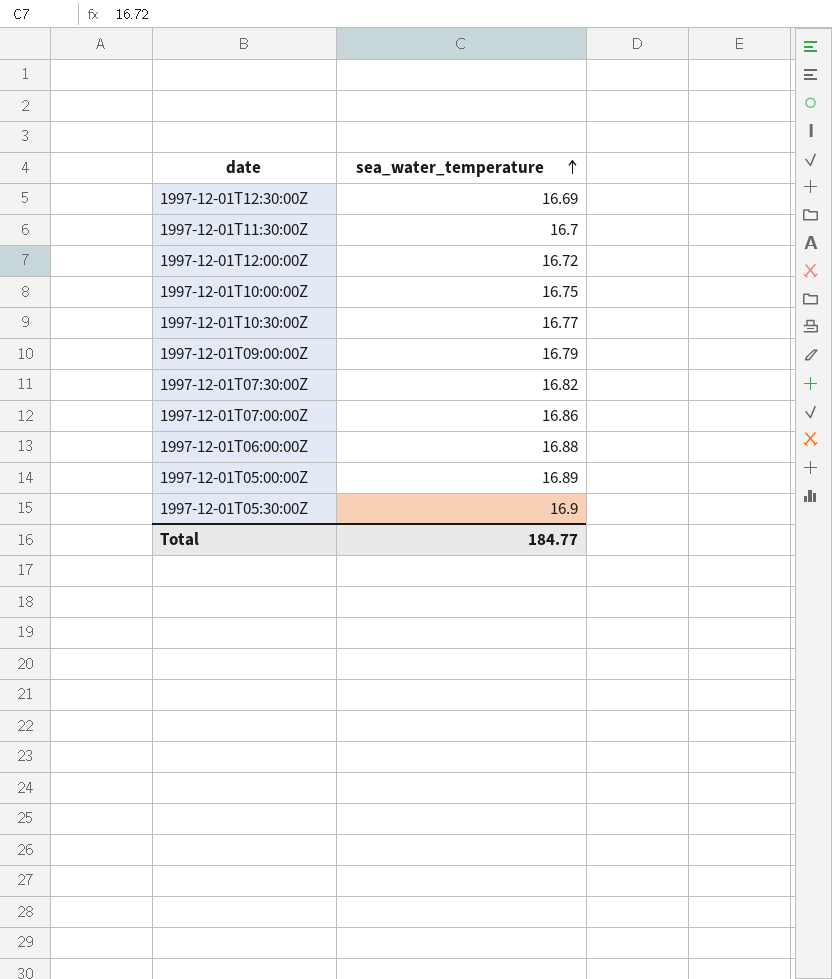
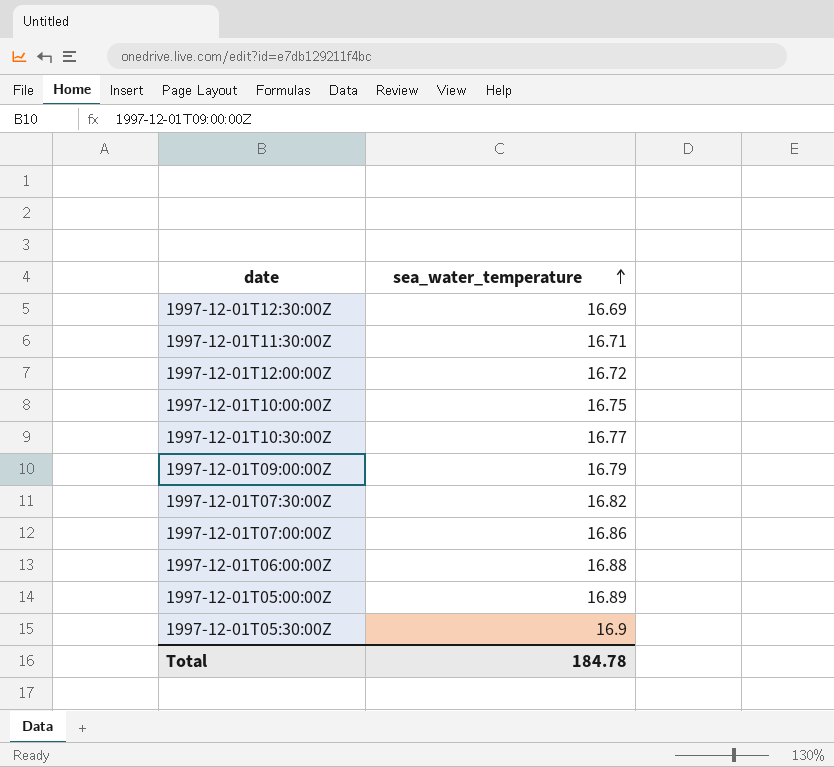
1997-12-01T11:30:00Z | sea_water_temperature: 16.7 -> 16.71
Total | sea_water_temperature: 184.77 -> 184.78

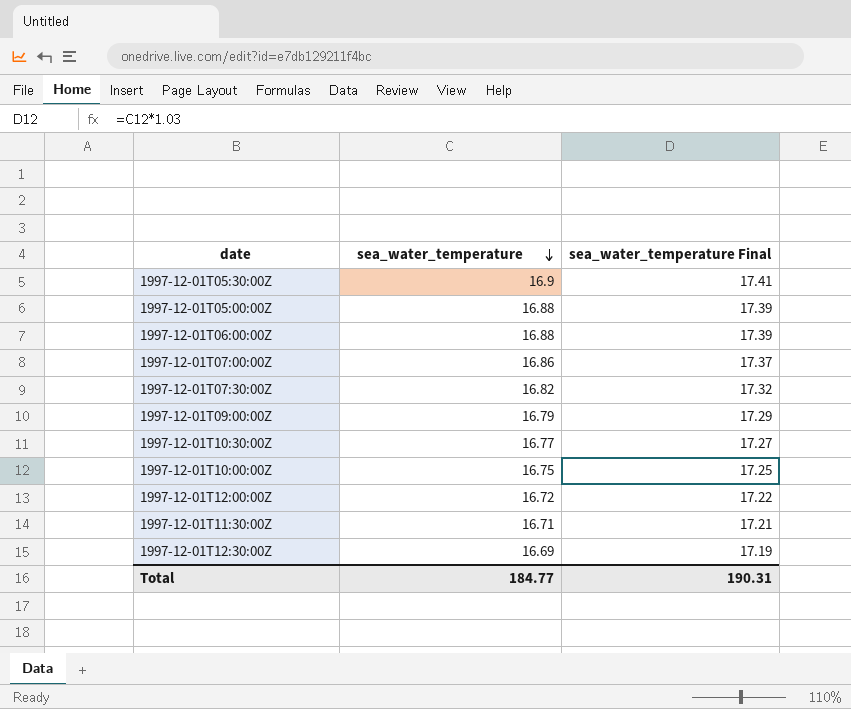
row order: sea_water_temperature ascending -> sea_water_temperature descending
column sea_water_temperature Final | formula: none -> [sea_water_temperature] * 1.03
1997-12-01T05:00:00Z | sea_water_temperature: 16.89 -> 16.88
Total | sea_water_temperature: 184.78 -> 184.77

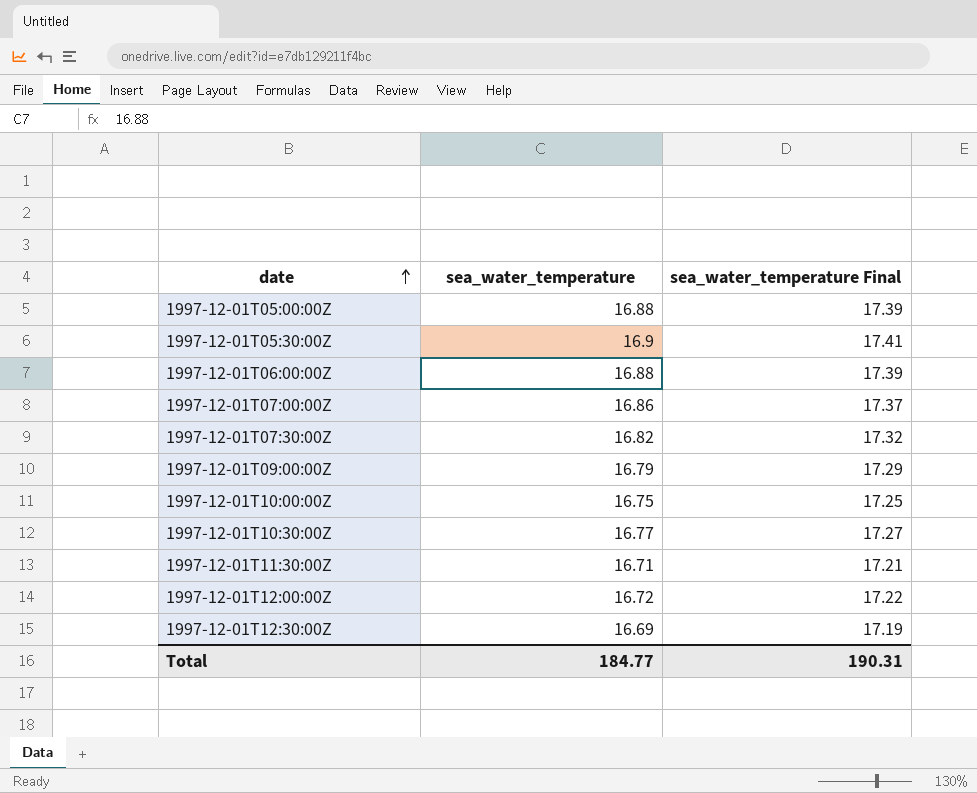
row order: sea_water_temperature descending -> date ascending

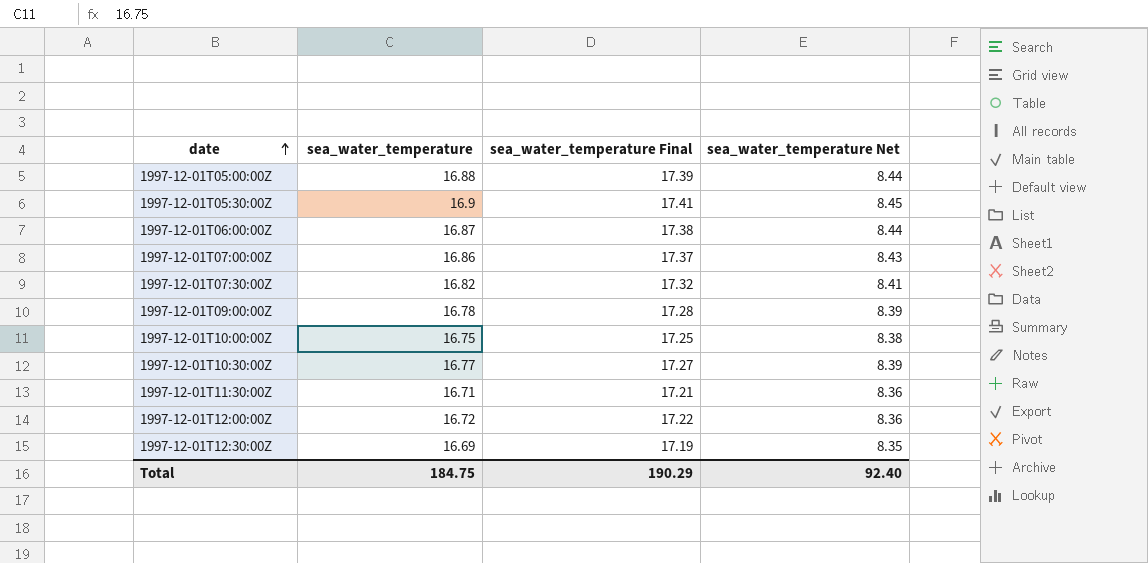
column sea_water_temperature Net | formula: none -> [sea_water_temperature] * 0.5
1997-12-01T06:00:00Z | sea_water_temperature: 16.88 -> 16.87
1997-12-01T06:00:00Z | sea_water_temperature Final: 17.39 -> 17.38
1997-12-01T09:00:00Z | sea_water_temperature: 16.79 -> 16.78
1997-12-01T09:00:00Z | sea_water_temperature Final: 17.29 -> 17.28
Total | sea_water_temperature: 184.77 -> 184.75
Total | sea_water_temperature Final: 190.31 -> 190.29

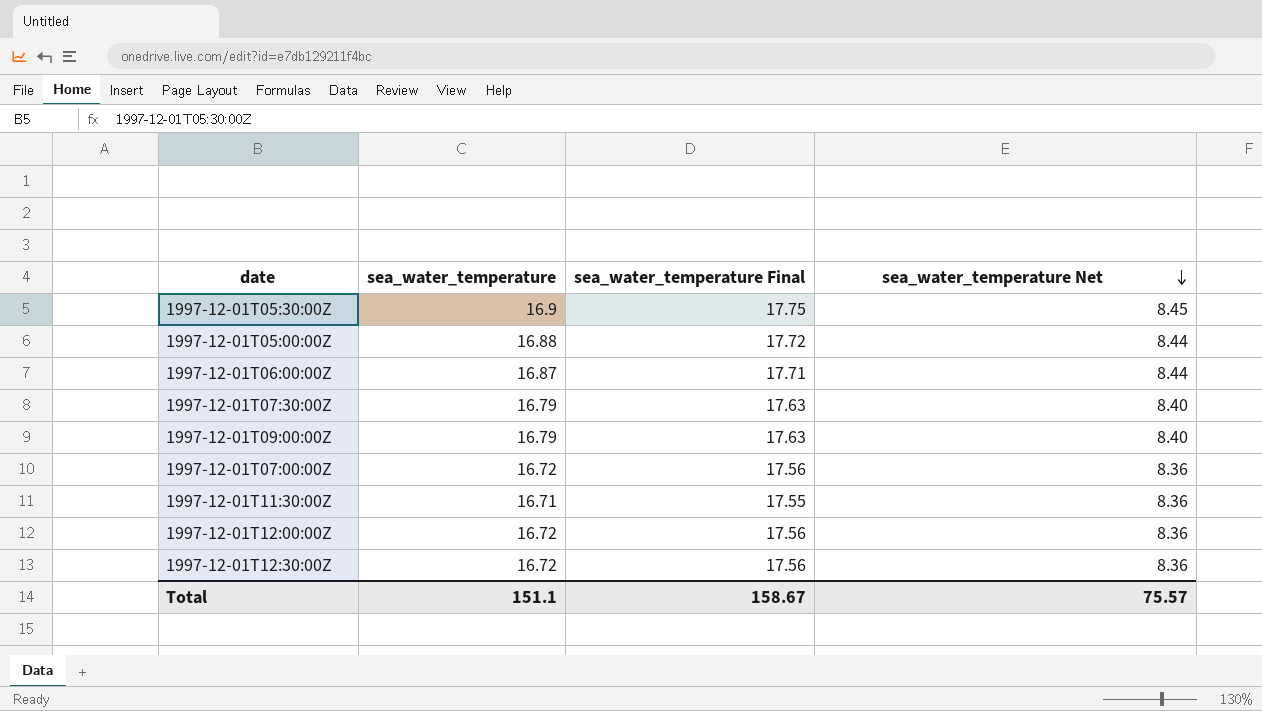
row order: date ascending -> sea_water_temperature Net descending
column sea_water_temperature Final | formula: [sea_water_temperature] * 1.03 -> [sea_water_temperature] * 1.05
row 1997-12-01T10:00:00Z: 16.75 | 17.25 | 8.38 -> none
row 1997-12-01T10:30:00Z: 16.77 | 17.27 | 8.39 -> none
1997-12-01T07:30:00Z | sea_water_temperature: 16.82 -> 16.79
1997-12-01T07:30:00Z | sea_water_temperature Net: 8.41 -> 8.40
1997-12-01T09:00:00Z | sea_water_temperature: 16.78 -> 16.79
1997-12-01T09:00:00Z | sea_water_temperature Net: 8.39 -> 8.40
1997-12-01T07:00:00Z | sea_water_temperature: 16.86 -> 16.72
1997-12-01T07:00:00Z | sea_water_temperature Net: 8.43 -> 8.36
1997-12-01T12:30:00Z | sea_water_temperature: 16.69 -> 16.72
1997-12-01T12:30:00Z | sea_water_temperature Net: 8.35 -> 8.36
Total | sea_water_temperature: 184.75 -> 151.1
Total | sea_water_temperature Final: 190.29 -> 158.67
Total | sea_water_temperature Net: 92.40 -> 75.57

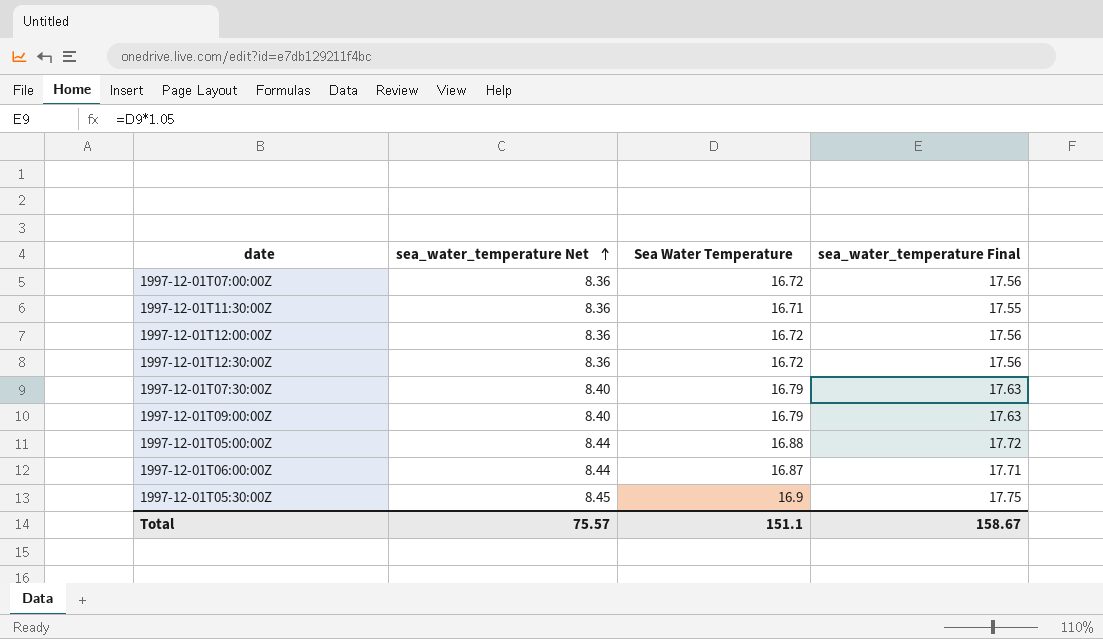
row order: sea_water_temperature Net descending -> sea_water_temperature Net ascending
column sea_water_temperature Net | position: 4 -> 2
column name: sea_water_temperature -> Sea Water Temperature

